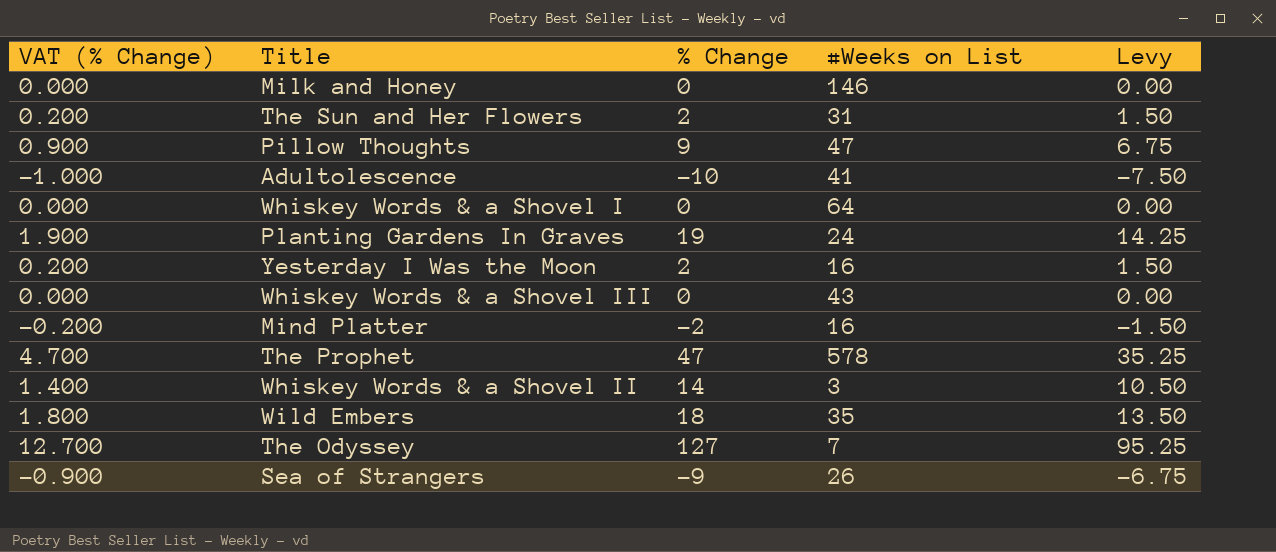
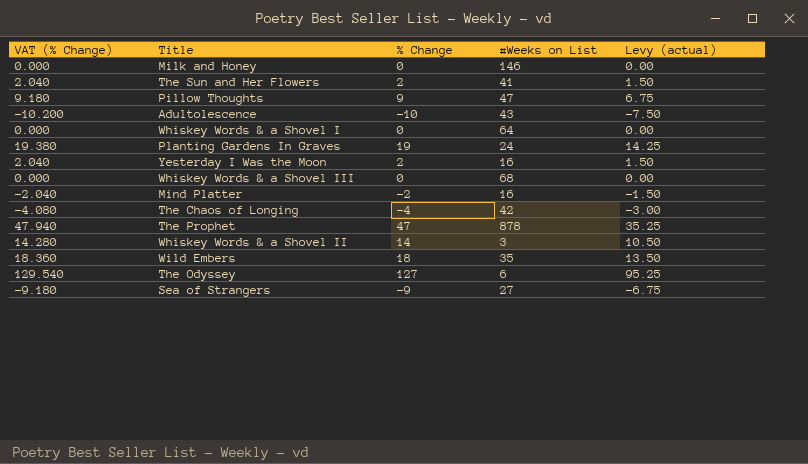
column VAT (% Change) | formula: [% Change] * 0.1 -> [% Change] * 1.02
column name: Levy -> Levy (actual)
The Sun and Her Flowers | #Weeks on List: 31 -> 41
Adultolescence | #Weeks on List: 41 -> 43
Whiskey Words & a Shovel III | #Weeks on List: 43 -> 68
row The Chaos of Longing: none -> -4.080 | -4 | 42 | -3.00
The Prophet | #Weeks on List: 578 -> 878
The Odyssey | #Weeks on List: 7 -> 6
Sea of Strangers | #Weeks on List: 26 -> 27

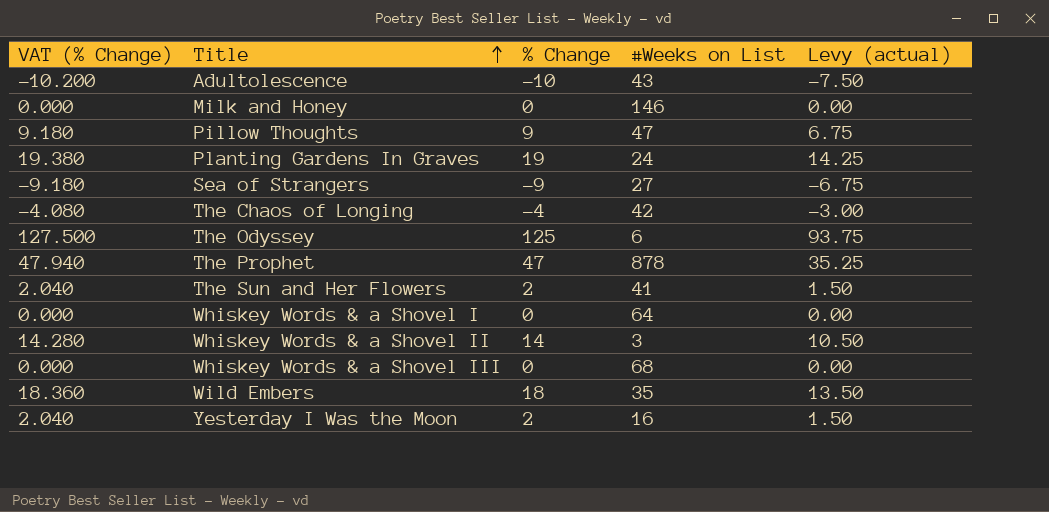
row order: none -> Title ascending
row Mind Platter: -2.040 | -2 | 16 | -1.50 -> none
The Odyssey | VAT (% Change): 129.540 -> 127.500
The Odyssey | % Change: 127 -> 125
The Odyssey | Levy (actual): 95.25 -> 93.75

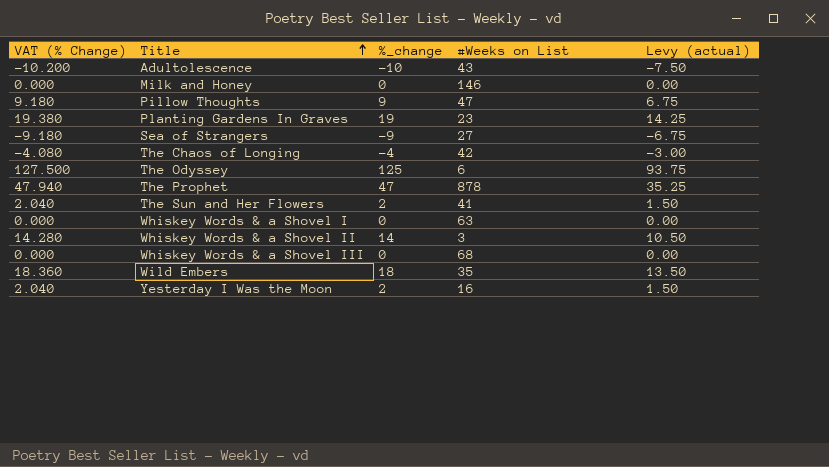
column name: % Change -> %_change
Planting Gardens In Graves | #Weeks on List: 24 -> 23
Whiskey Words & a Shovel I | #Weeks on List: 64 -> 63

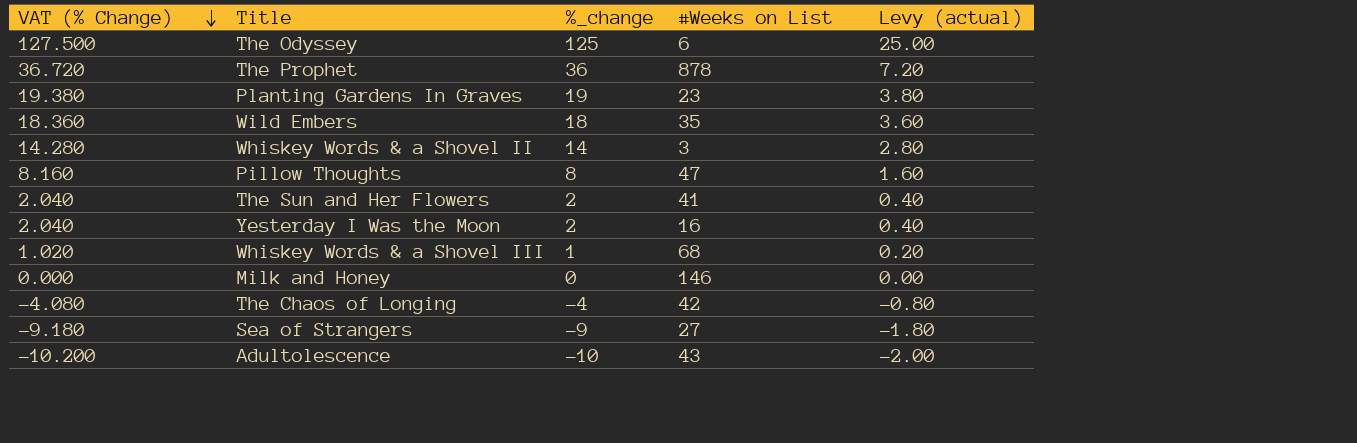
row order: Title ascending -> VAT (% Change) descending
column Levy (actual) | formula: [%_change] * 0.75 -> [%_change] * 0.2
row Whiskey Words & a Shovel I: 0.000 | 0 | 63 | 0.00 -> none
The Prophet | VAT (% Change): 47.940 -> 36.720
The Prophet | %_change: 47 -> 36
Pillow Thoughts | VAT (% Change): 9.180 -> 8.160
Pillow Thoughts | %_change: 9 -> 8
Whiskey Words & a Shovel III | VAT (% Change): 0.000 -> 1.020
Whiskey Words & a Shovel III | %_change: 0 -> 1

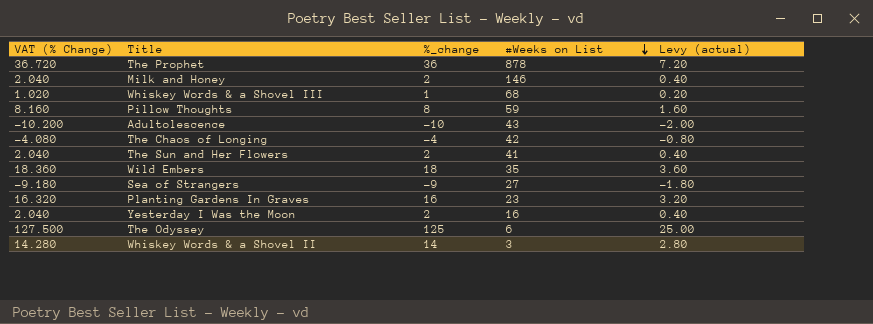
row order: VAT (% Change) descending -> #Weeks on List descending
Milk and Honey | VAT (% Change): 0.000 -> 2.040
Milk and Honey | %_change: 0 -> 2
Milk and Honey | Levy (actual): 0.00 -> 0.40
Pillow Thoughts | #Weeks on List: 47 -> 59
Planting Gardens In Graves | VAT (% Change): 19.380 -> 16.320
Planting Gardens In Graves | %_change: 19 -> 16
Planting Gardens In Graves | Levy (actual): 3.80 -> 3.20

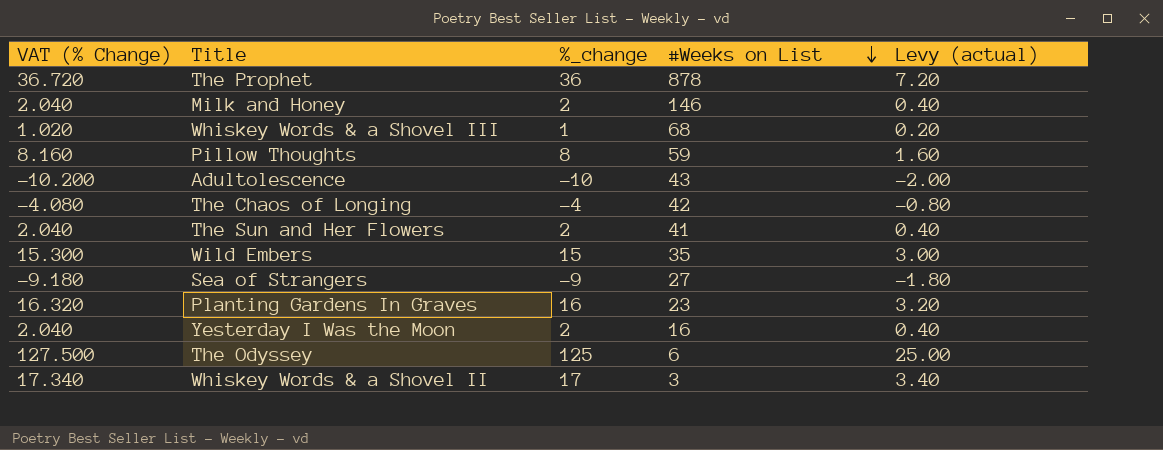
Wild Embers | VAT (% Change): 18.360 -> 15.300
Wild Embers | %_change: 18 -> 15
Wild Embers | Levy (actual): 3.60 -> 3.00
Whiskey Words & a Shovel II | VAT (% Change): 14.280 -> 17.340
Whiskey Words & a Shovel II | %_change: 14 -> 17
Whiskey Words & a Shovel II | Levy (actual): 2.80 -> 3.40

